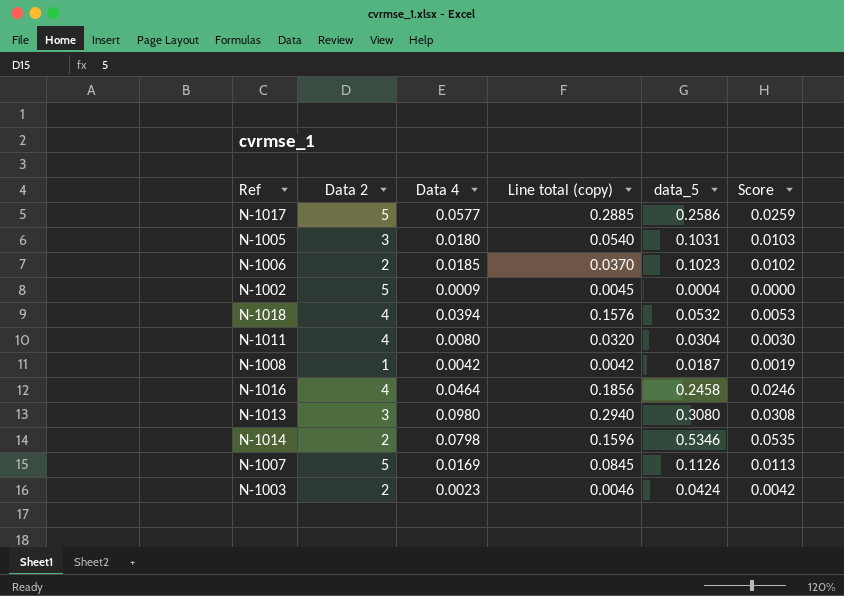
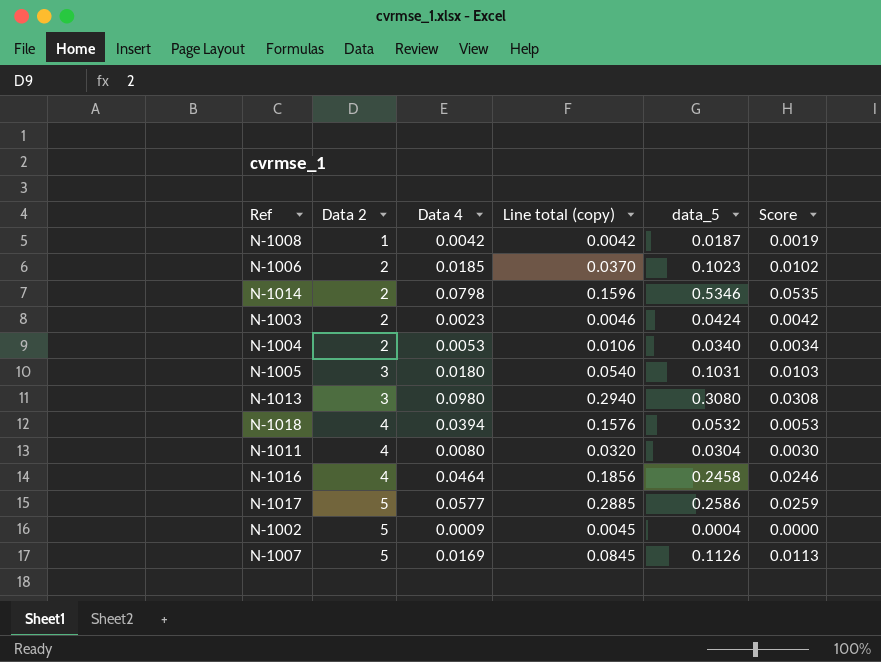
row order: none -> Data 2 ascending
row N-1004: none -> 2 | 0.0053 | 0.0106 | 0.0340 | 0.0034

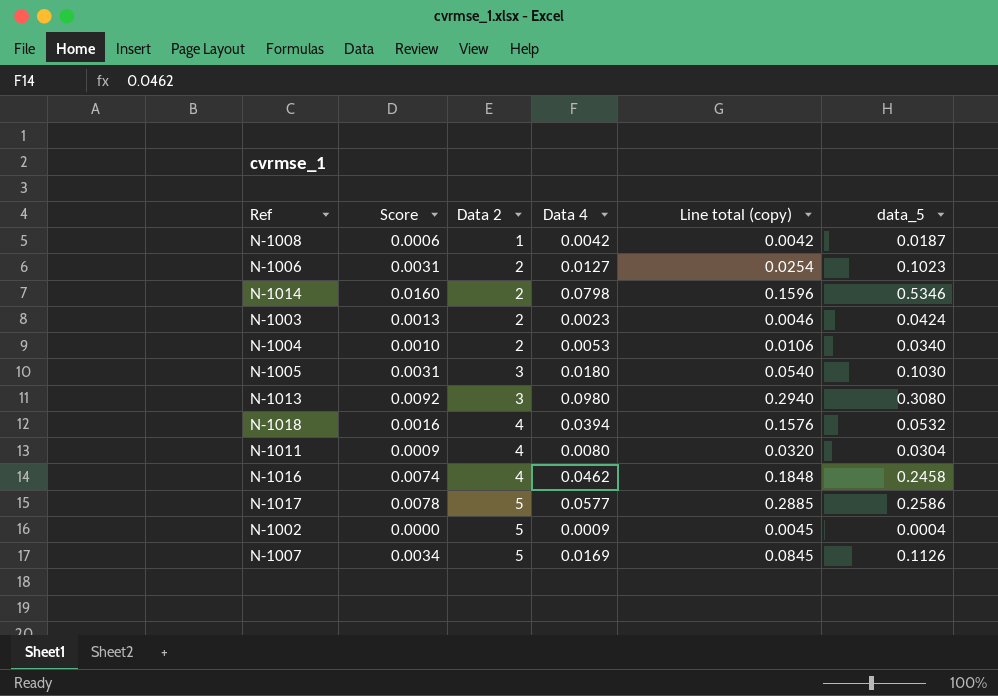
column Score | formula: [data_5] * 0.1 -> [data_5] * 0.03
column Score | position: 6 -> 2
N-1006 | Data 4: 0.0185 -> 0.0127
N-1006 | Line total (copy): 0.0370 -> 0.0254
N-1005 | data_5: 0.1031 -> 0.1030
N-1016 | Data 4: 0.0464 -> 0.0462
N-1016 | Line total (copy): 0.1856 -> 0.1848

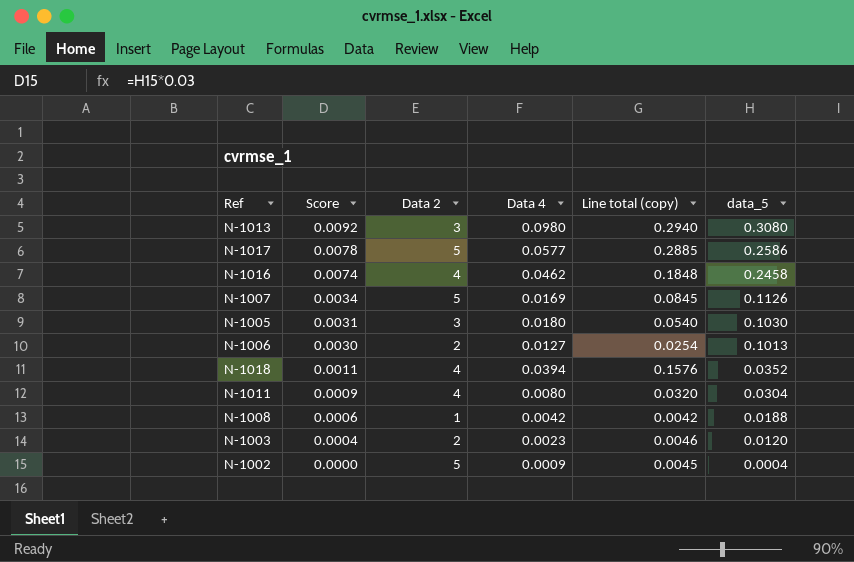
row order: Data 2 ascending -> Score descending
row N-1014: 0.0160 | 2 | 0.0798 | 0.1596 | 0.5346 -> none
row N-1004: 0.0010 | 2 | 0.0053 | 0.0106 | 0.0340 -> none
N-1006 | Score: 0.0031 -> 0.0030
N-1006 | data_5: 0.1023 -> 0.1013
N-1018 | Score: 0.0016 -> 0.0011
N-1018 | data_5: 0.0532 -> 0.0352
N-1008 | data_5: 0.0187 -> 0.0188
N-1003 | Score: 0.0013 -> 0.0004
N-1003 | data_5: 0.0424 -> 0.0120

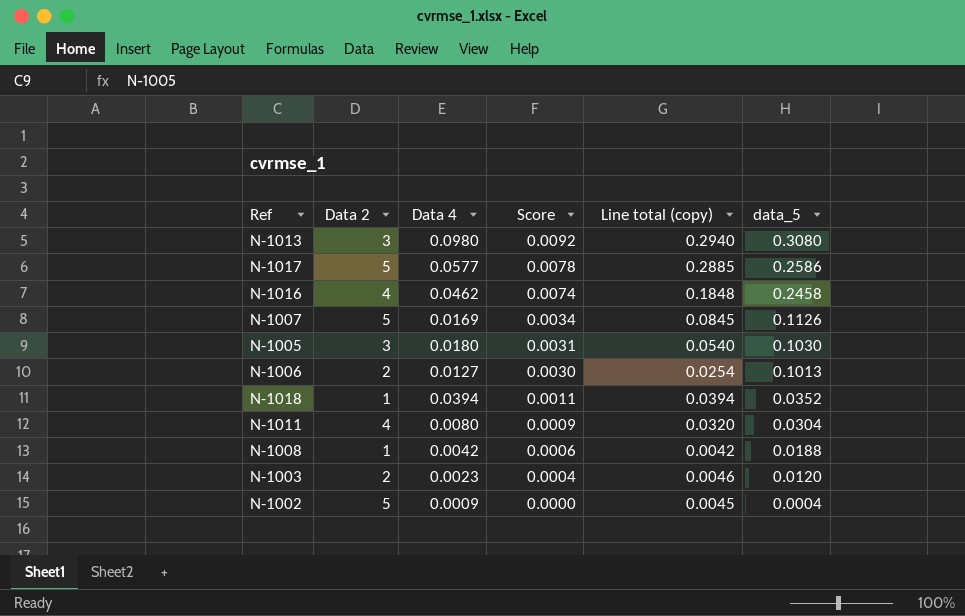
column Score | position: 2 -> 4
N-1018 | Data 2: 4 -> 1
N-1018 | Line total (copy): 0.1576 -> 0.0394

